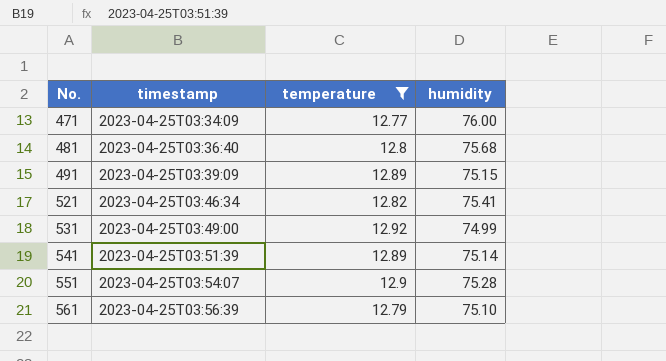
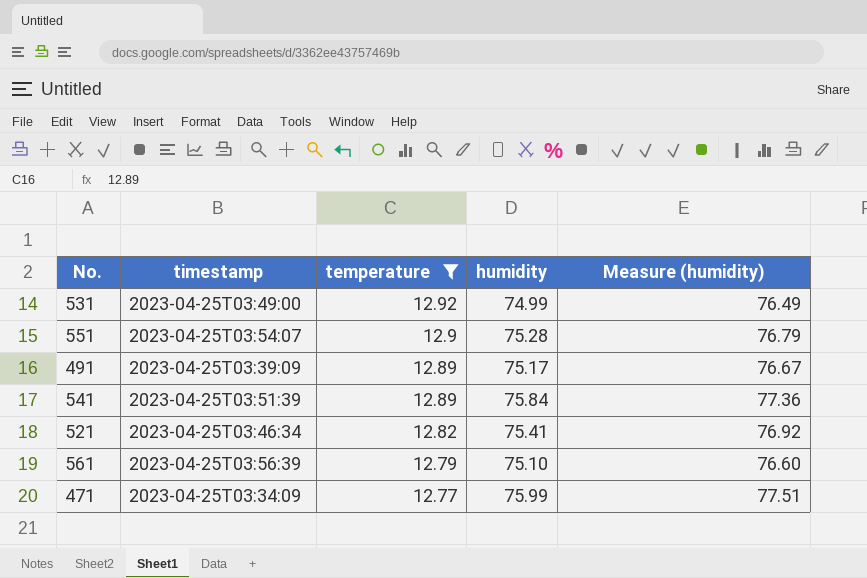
row order: No. ascending -> temperature descending
column Measure (humidity) | formula: none -> [humidity] * 1.02
row 481: 2023-04-25T03:36:40 | 12.8 | 75.68 -> none
491 | humidity: 75.15 -> 75.17
541 | humidity: 75.14 -> 75.84
471 | humidity: 76.00 -> 75.99

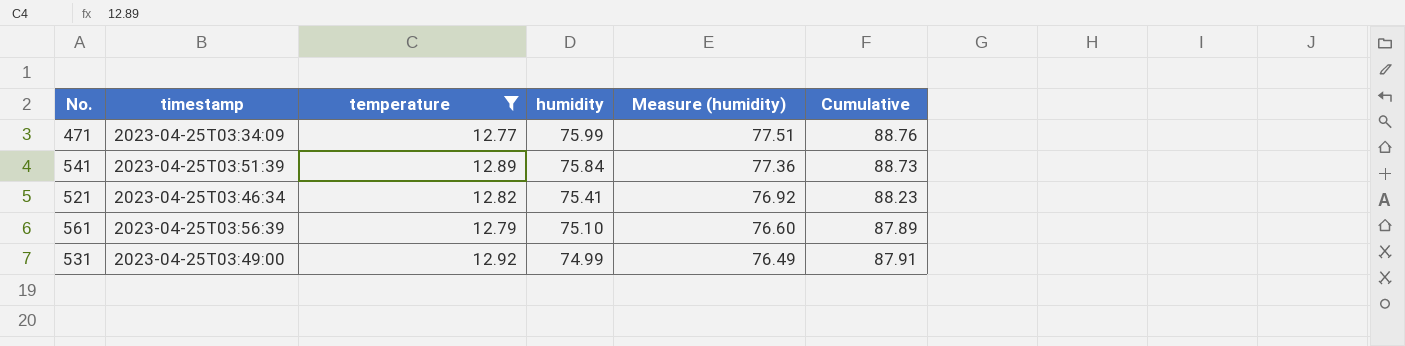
row order: temperature descending -> humidity descending
column Cumulative | formula: none -> [temperature] + [humidity]
row 551: 2023-04-25T03:54:07 | 12.9 | 75.28 | 76.79 -> none
row 491: 2023-04-25T03:39:09 | 12.89 | 75.17 | 76.67 -> none

